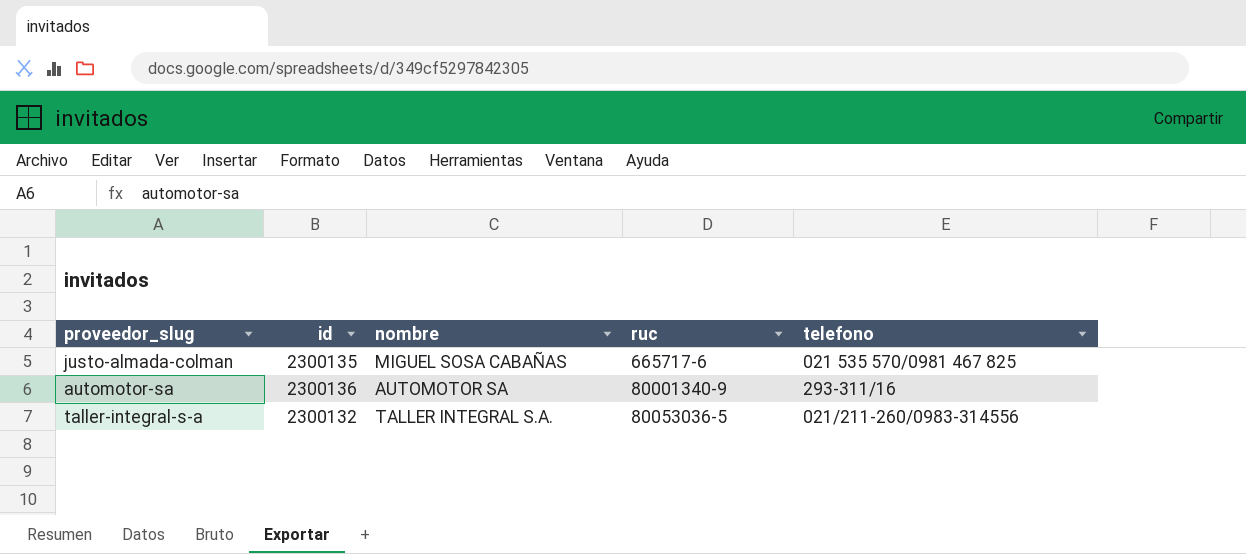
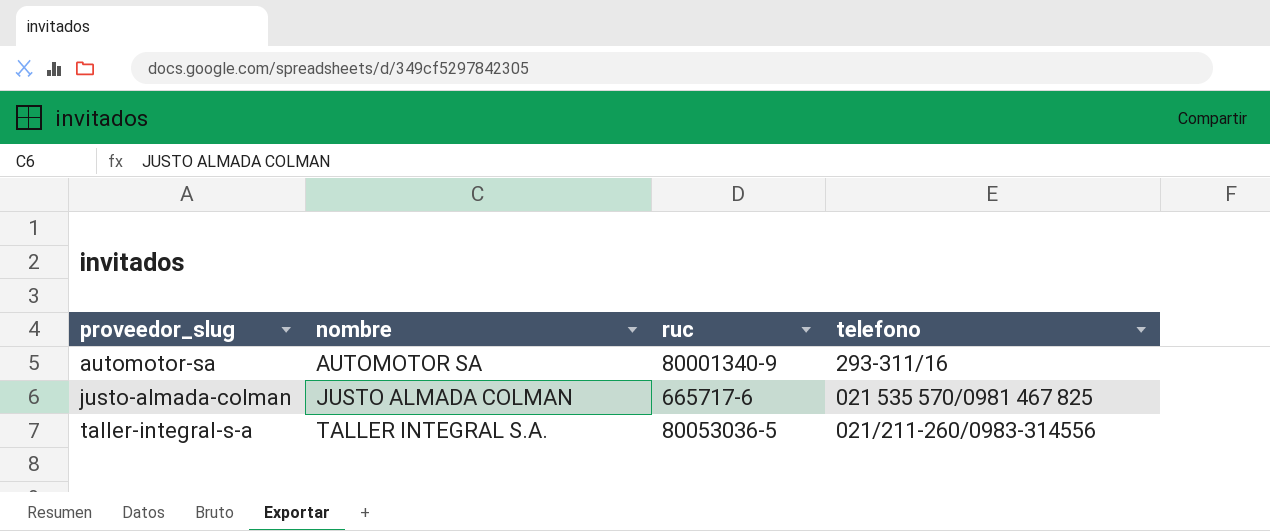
row order: ruc ascending -> proveedor_slug ascending
column id | position: 2 -> none
justo-almada-colman | nombre: MIGUEL SOSA CABAÑAS -> JUSTO ALMADA COLMAN

